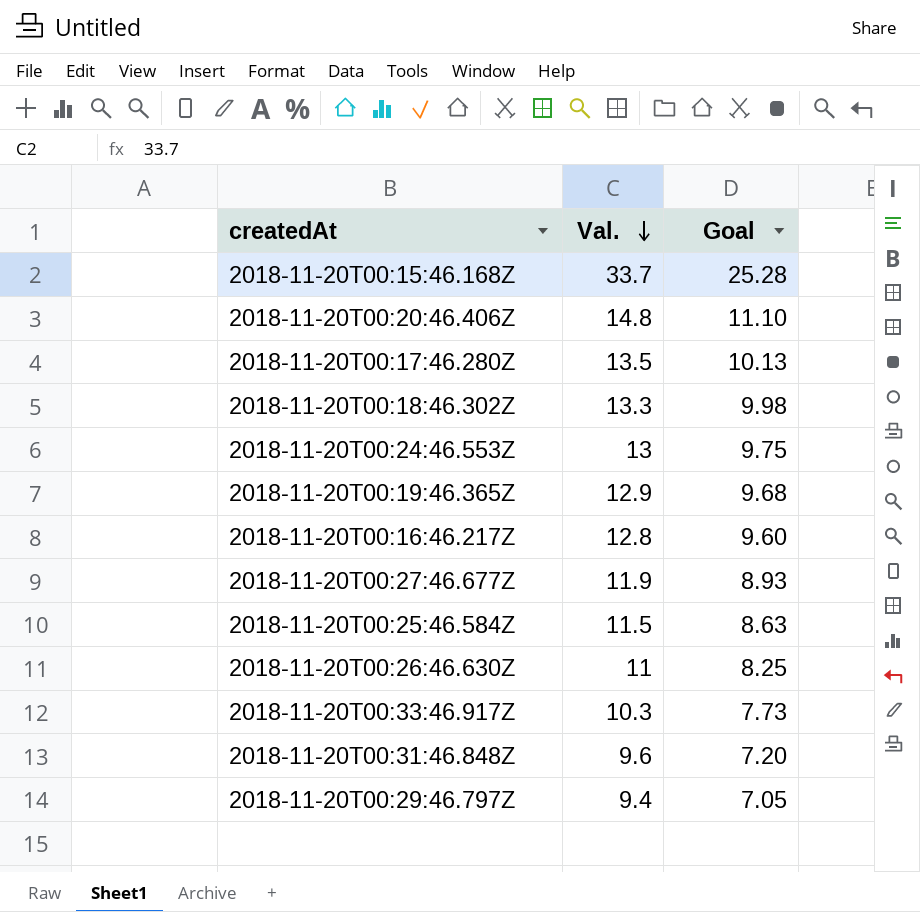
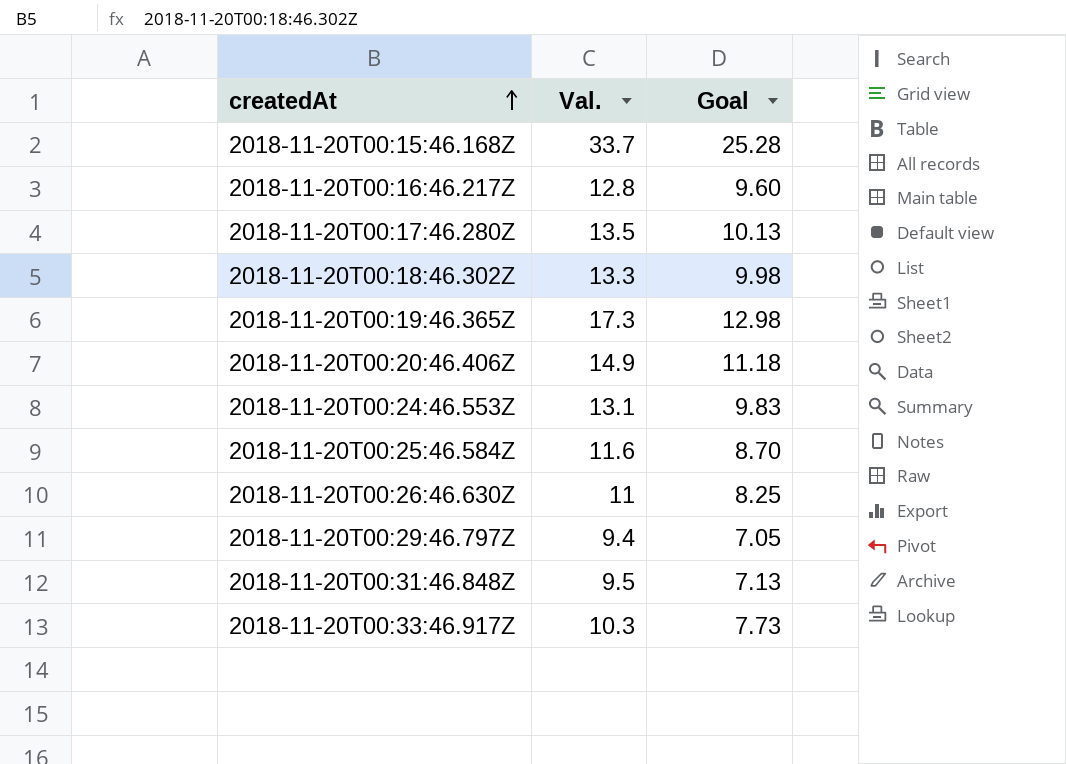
row order: Val. descending -> createdAt ascending
row 2018-11-20T00:27:46.677Z: 11.9 | 8.93 -> none
2018-11-20T00:19:46.365Z | Val.: 12.9 -> 17.3
2018-11-20T00:19:46.365Z | Goal: 9.68 -> 12.98
2018-11-20T00:20:46.406Z | Val.: 14.8 -> 14.9
2018-11-20T00:20:46.406Z | Goal: 11.10 -> 11.18
2018-11-20T00:24:46.553Z | Val.: 13 -> 13.1
2018-11-20T00:24:46.553Z | Goal: 9.75 -> 9.83
2018-11-20T00:25:46.584Z | Val.: 11.5 -> 11.6
2018-11-20T00:25:46.584Z | Goal: 8.63 -> 8.70
2018-11-20T00:31:46.848Z | Val.: 9.6 -> 9.5
2018-11-20T00:31:46.848Z | Goal: 7.20 -> 7.13

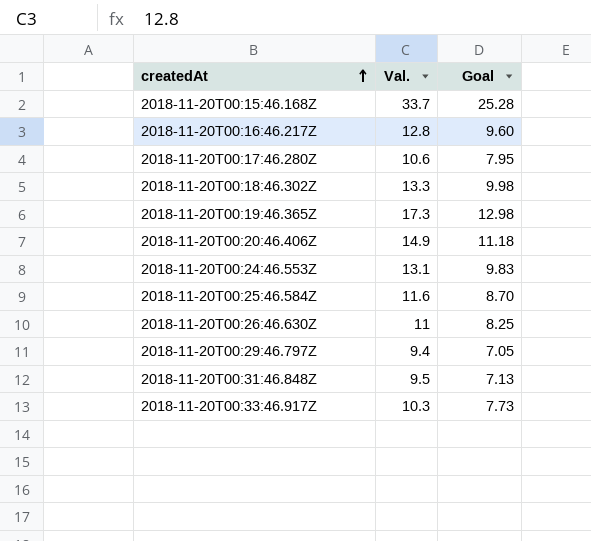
2018-11-20T00:17:46.280Z | Val.: 13.5 -> 10.6
2018-11-20T00:17:46.280Z | Goal: 10.13 -> 7.95

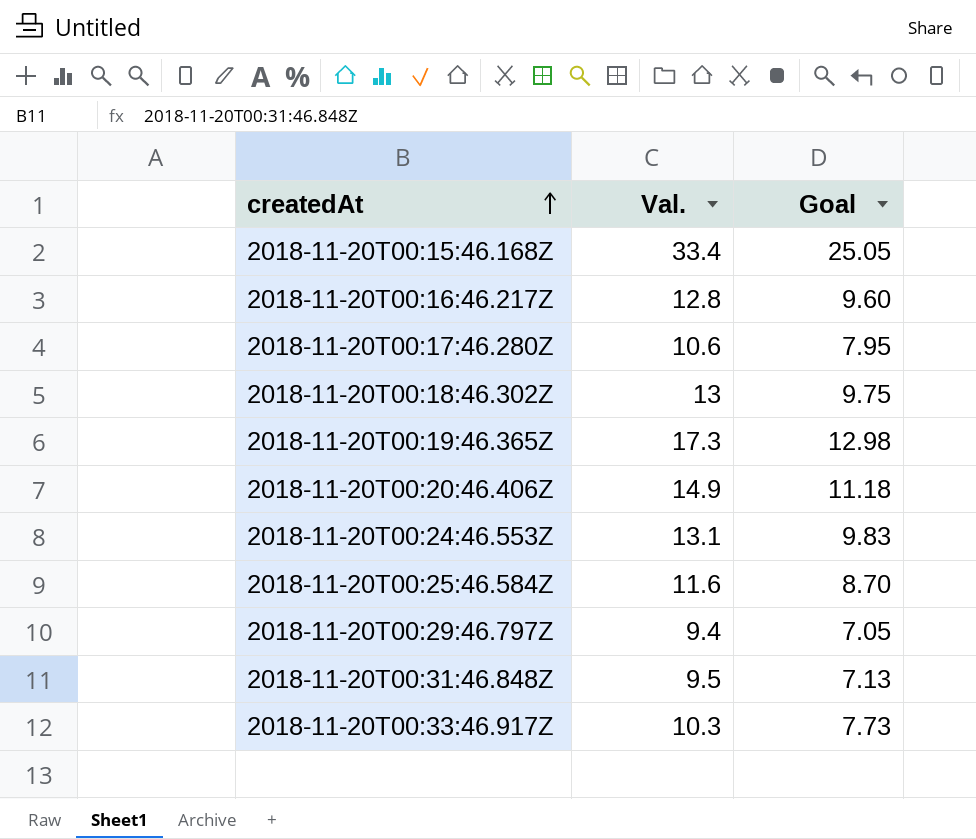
row 2018-11-20T00:26:46.630Z: 11 | 8.25 -> none
2018-11-20T00:15:46.168Z | Val.: 33.7 -> 33.4
2018-11-20T00:15:46.168Z | Goal: 25.28 -> 25.05
2018-11-20T00:18:46.302Z | Val.: 13.3 -> 13
2018-11-20T00:18:46.302Z | Goal: 9.98 -> 9.75

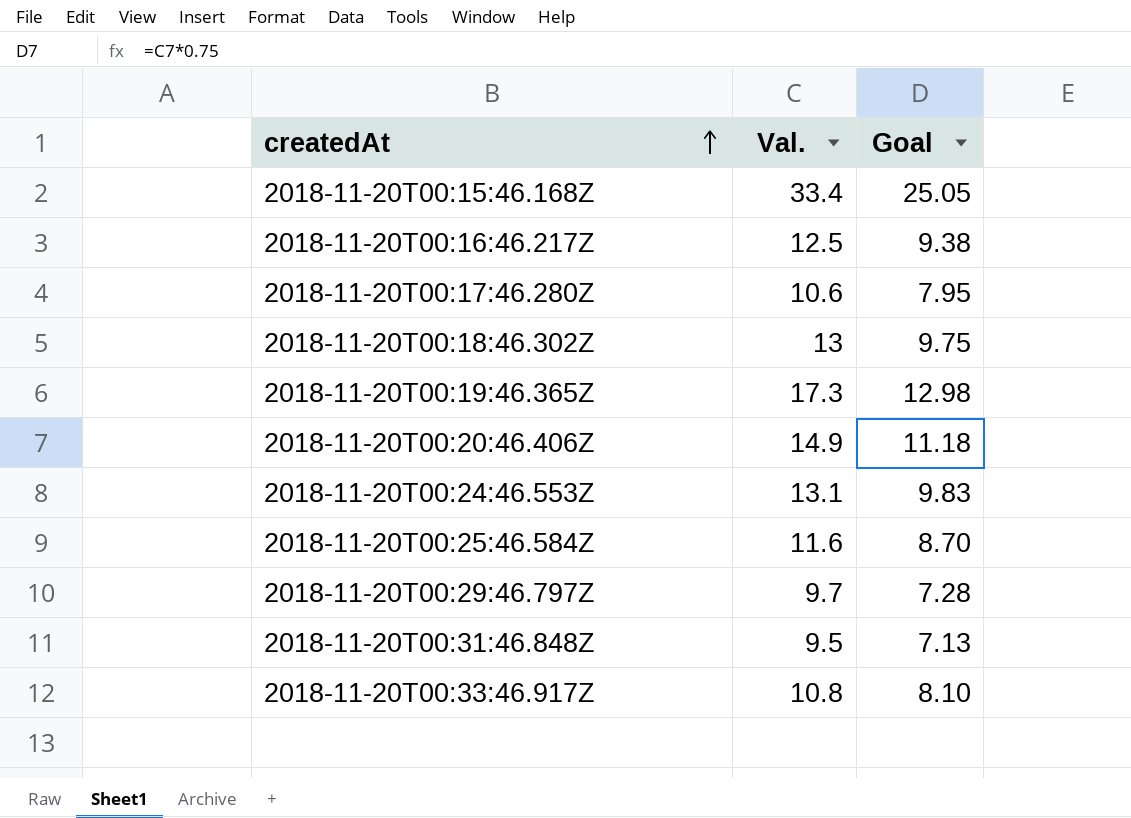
2018-11-20T00:16:46.217Z | Val.: 12.8 -> 12.5
2018-11-20T00:16:46.217Z | Goal: 9.60 -> 9.38
2018-11-20T00:29:46.797Z | Val.: 9.4 -> 9.7
2018-11-20T00:29:46.797Z | Goal: 7.05 -> 7.28
2018-11-20T00:33:46.917Z | Val.: 10.3 -> 10.8
2018-11-20T00:33:46.917Z | Goal: 7.73 -> 8.10

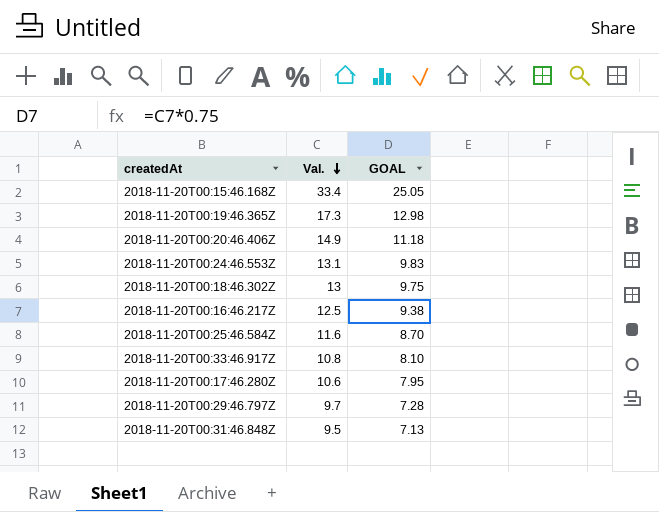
row order: createdAt ascending -> Val. descending
column name: Goal -> GOAL

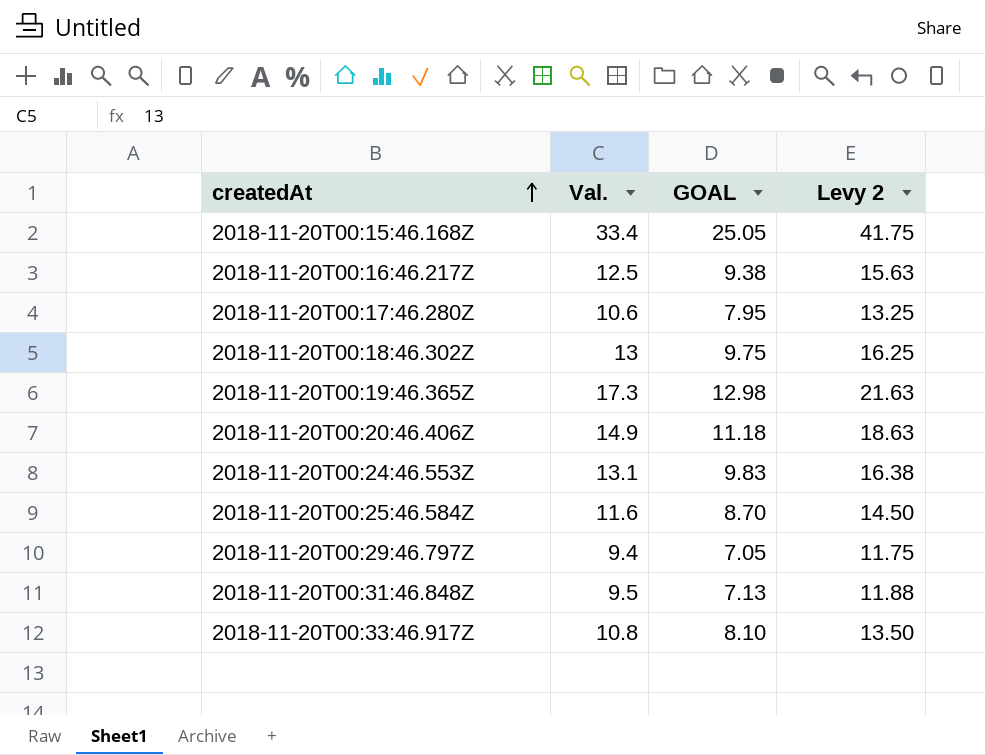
row order: Val. descending -> createdAt ascending
column Levy 2 | formula: none -> [Val.] * 1.25
2018-11-20T00:29:46.797Z | Val.: 9.7 -> 9.4
2018-11-20T00:29:46.797Z | GOAL: 7.28 -> 7.05

